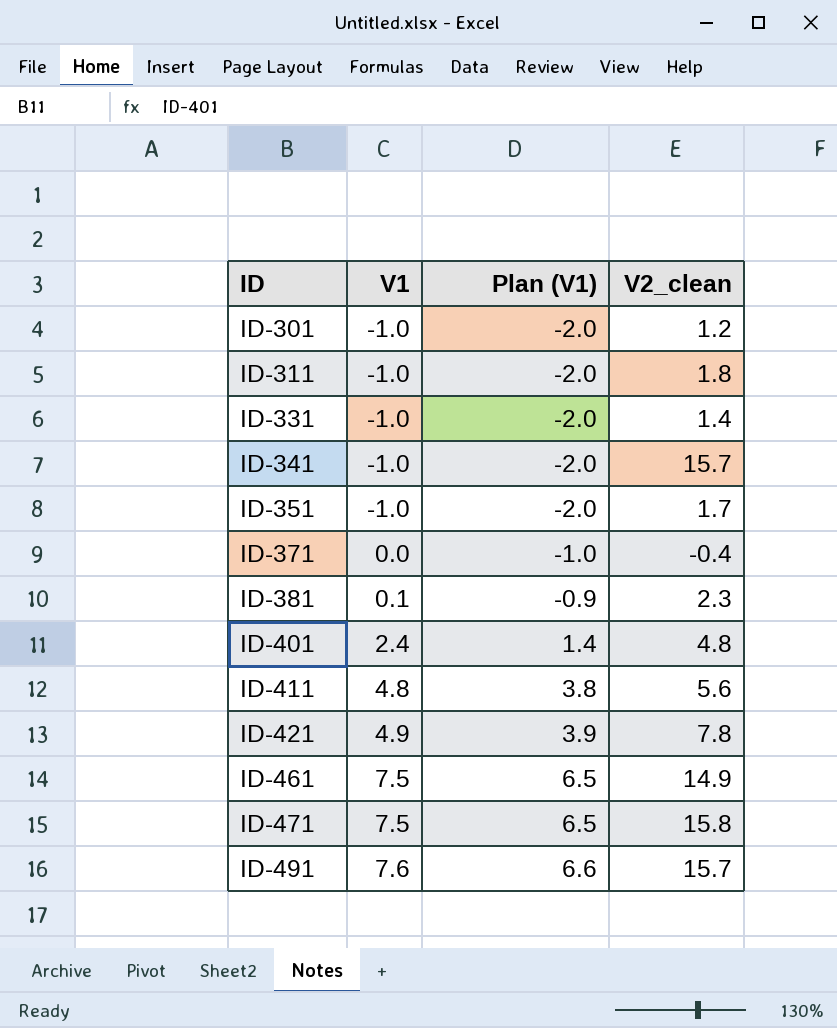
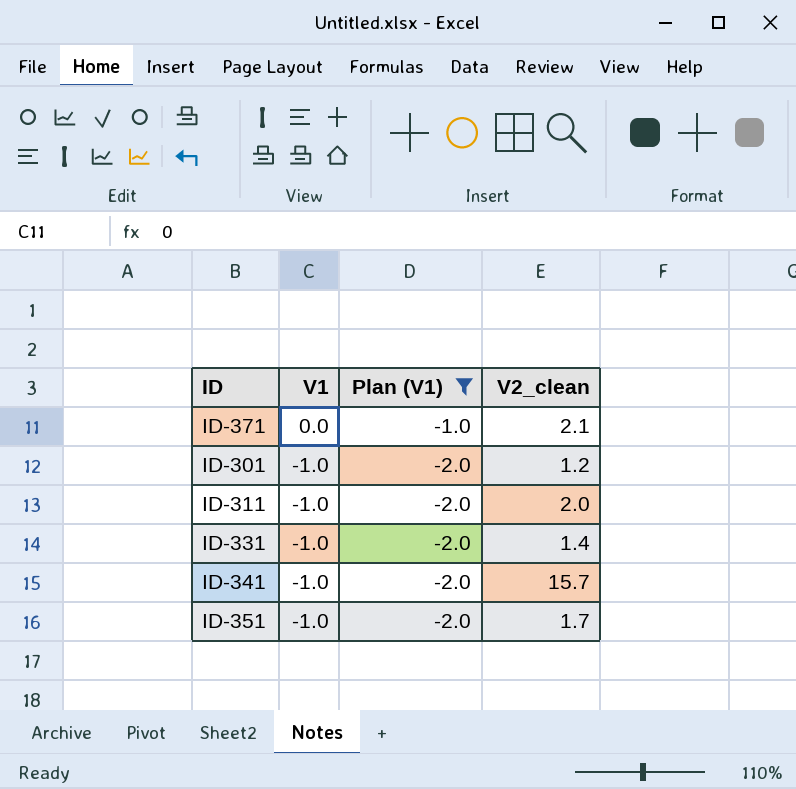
filter: none -> Plan (V1) <= -1.0
row order: ID ascending -> V1 descending
ID-371 | V2_clean: -0.4 -> 2.1
ID-311 | V2_clean: 1.8 -> 2.0

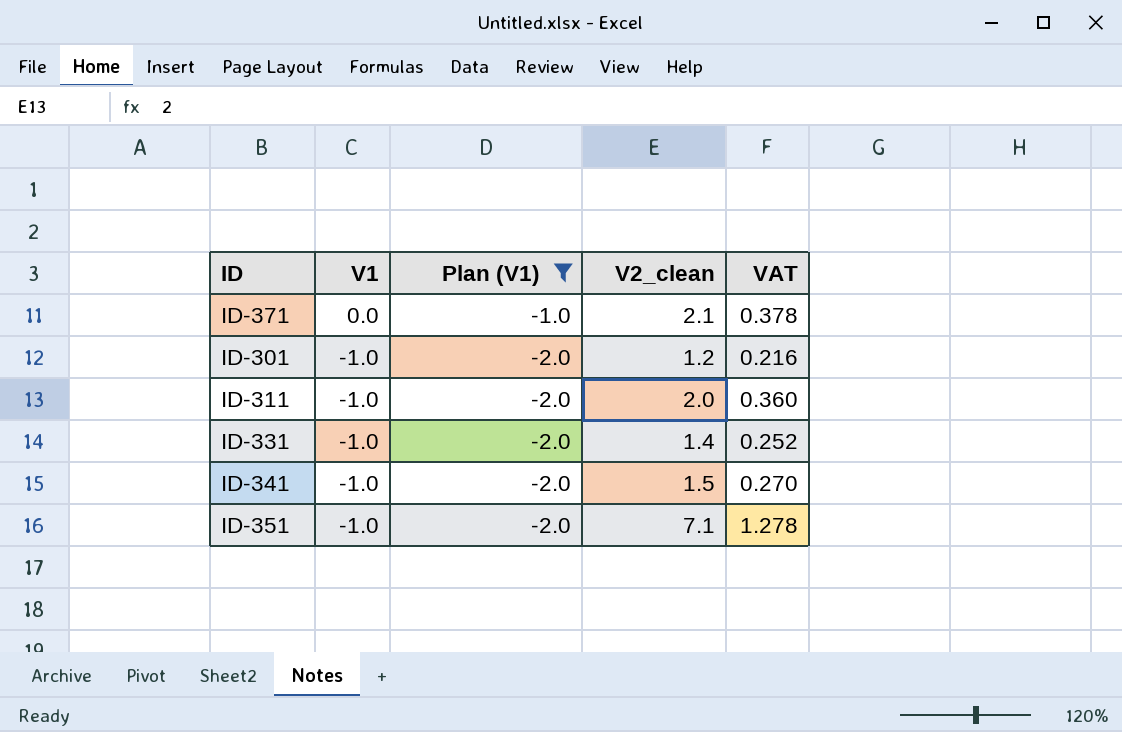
column VAT | formula: none -> [V2_clean] * 0.18
ID-341 | V2_clean: 15.7 -> 1.5
ID-351 | V2_clean: 1.7 -> 7.1

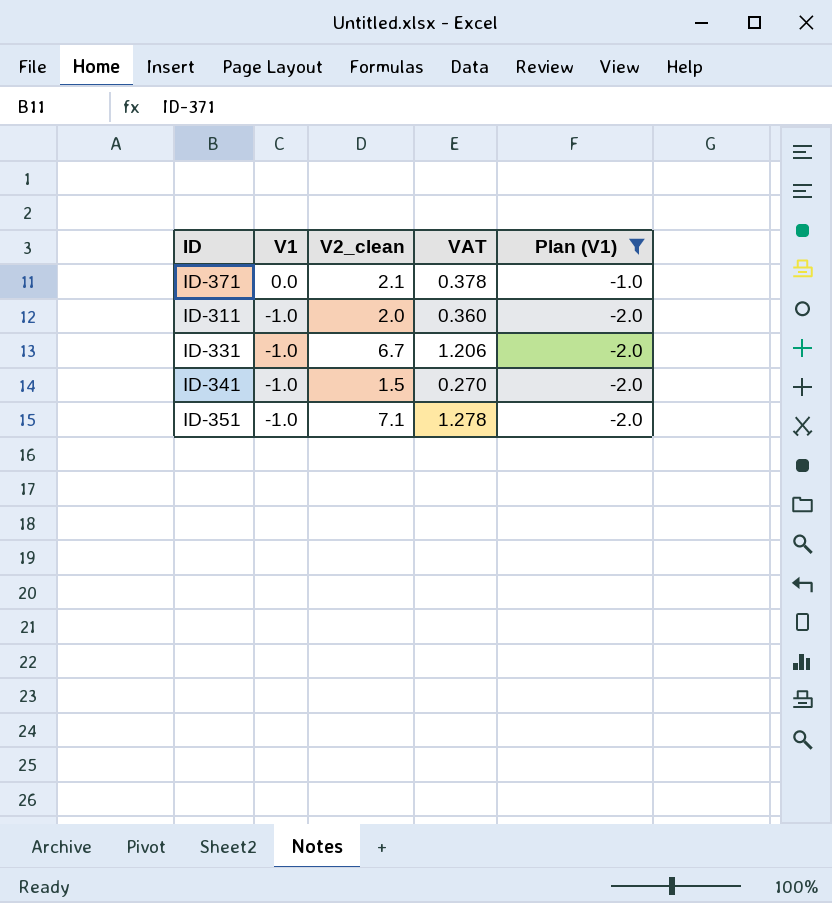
column Plan (V1) | position: 3 -> 5
row ID-301: -1.0 | -2.0 | 1.2 | 0.216 -> none
ID-331 | V2_clean: 1.4 -> 6.7
ID-331 | VAT: 0.252 -> 1.206

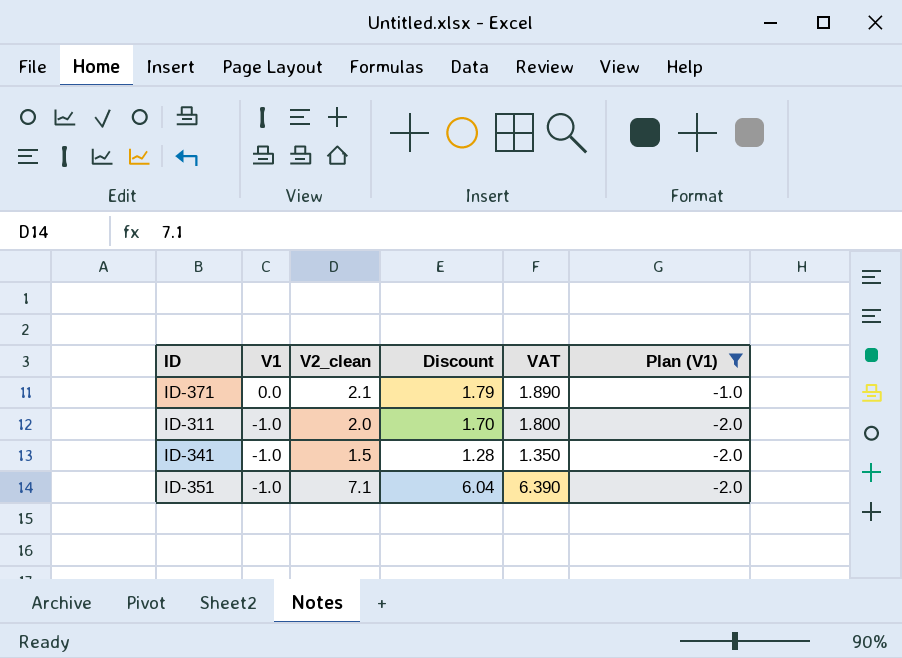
column Discount | formula: none -> [V2_clean] * 0.85
column VAT | formula: [V2_clean] * 0.18 -> [V2_clean] * 0.9
row ID-331: -1.0 | 6.7 | 1.206 | -2.0 -> none

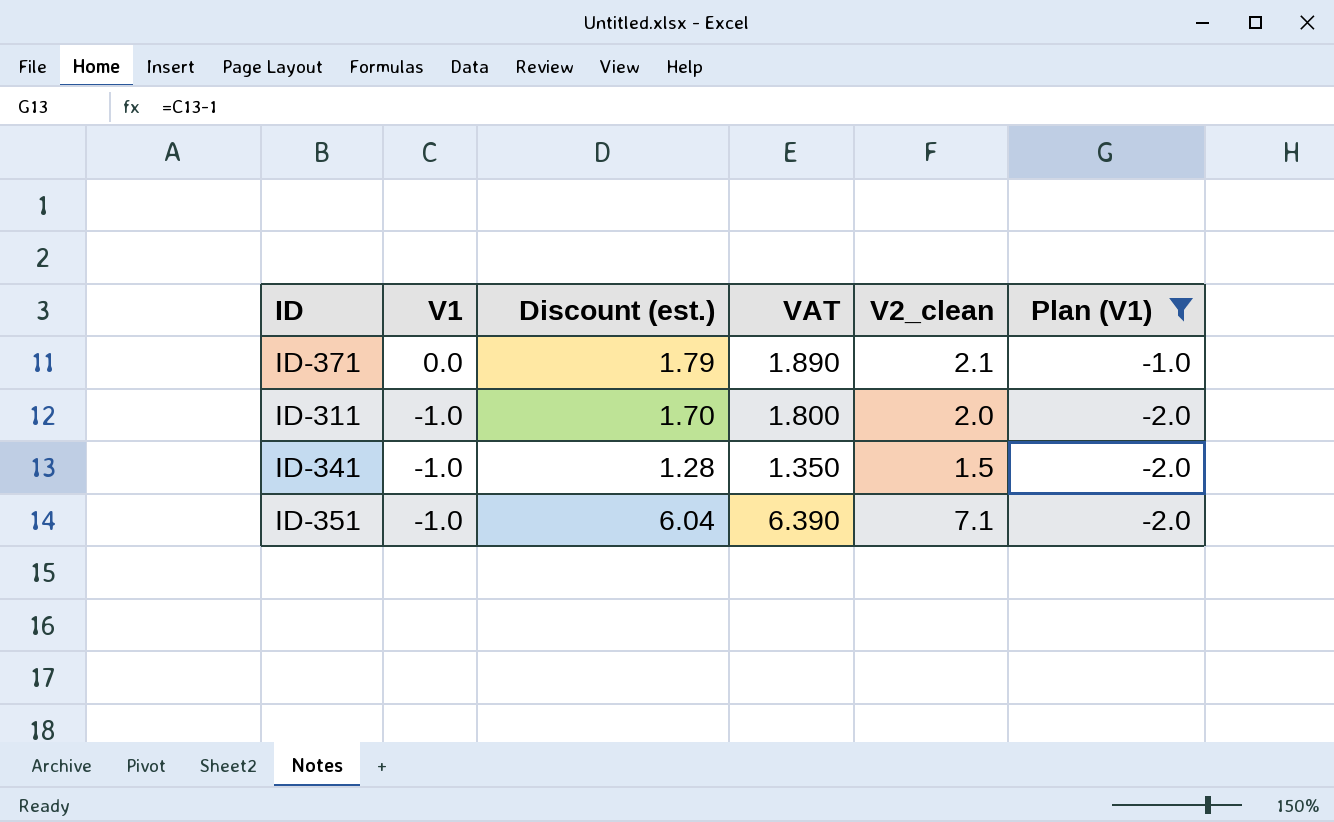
column name: Discount -> Discount (est.)
column V2_clean | position: 3 -> 5

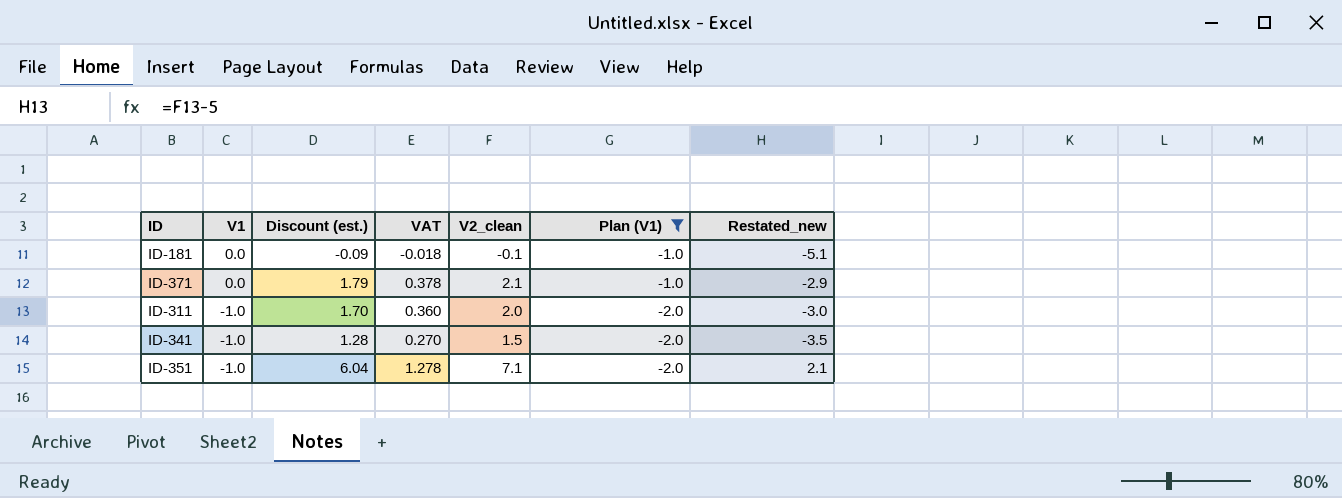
column VAT | formula: [V2_clean] * 0.9 -> [V2_clean] * 0.18
column Restated_new | formula: none -> [V2_clean] - 5
row ID-181: none -> 0.0 | -0.09 | -0.018 | -0.1 | -1.0 | -5.1

